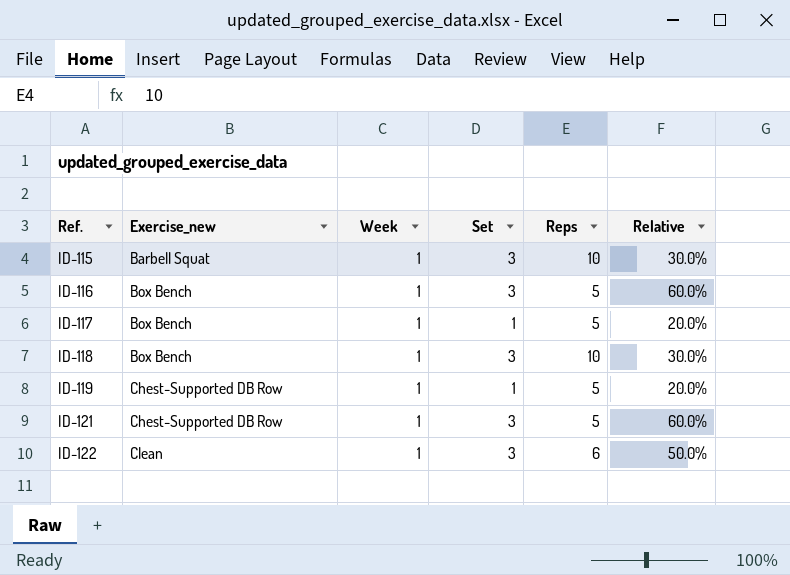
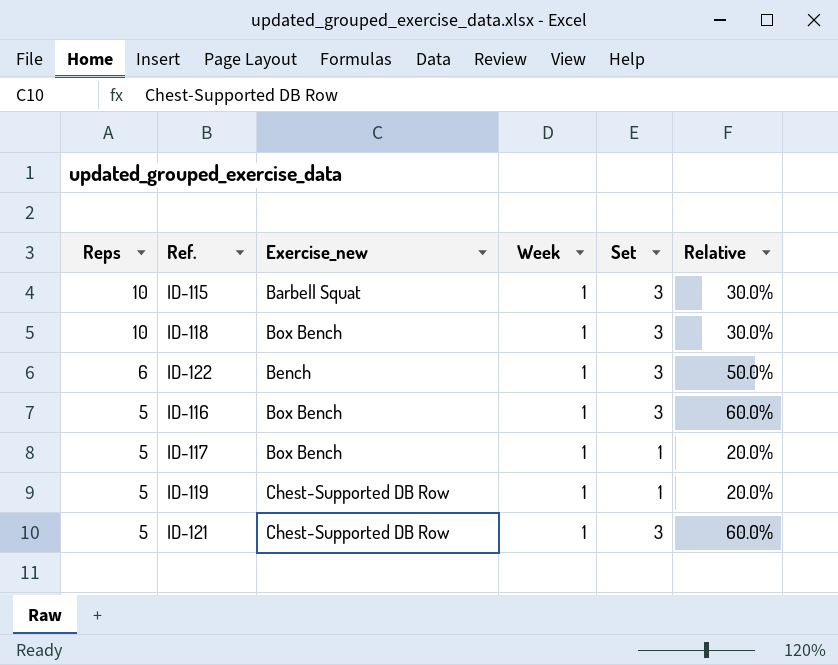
row order: Ref. ascending -> Reps descending
column Reps | position: 5 -> 1
ID-122 | Exercise_new: Clean -> Bench

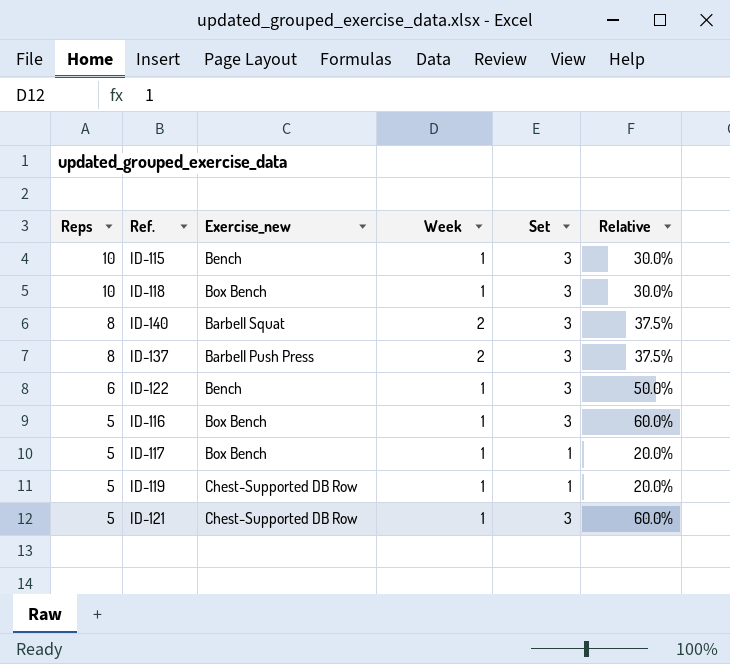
ID-115 | Exercise_new: Barbell Squat -> Bench
row ID-140: none -> 8 | Barbell Squat | 2 | 3 | 37.5%
row ID-137: none -> 8 | Barbell Push Press | 2 | 3 | 37.5%

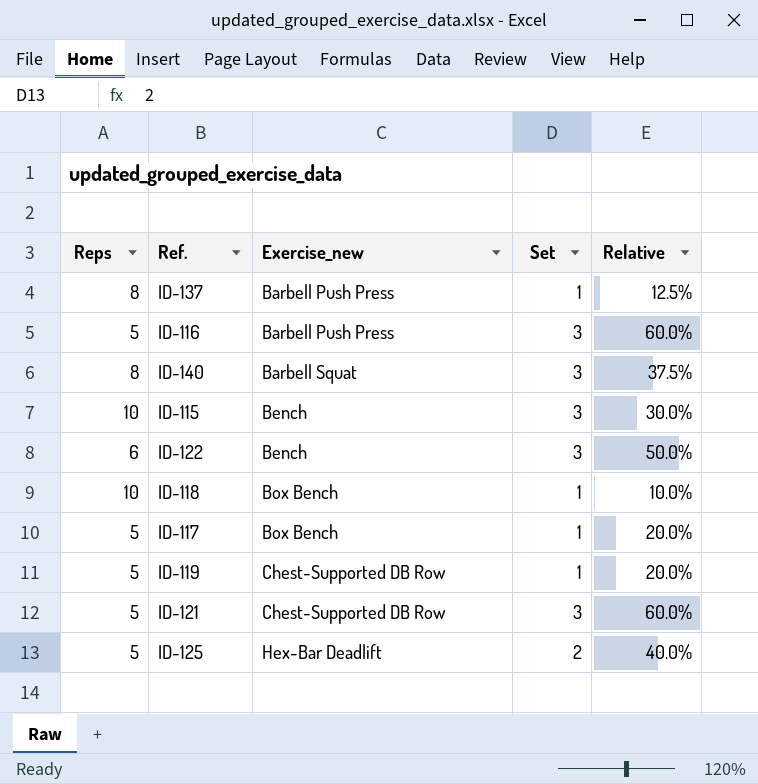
row order: Reps descending -> Exercise_new ascending
column Week | position: 4 -> none
ID-137 | Set: 3 -> 1
ID-137 | Relative: 37.5% -> 12.5%
ID-116 | Exercise_new: Box Bench -> Barbell Push Press
ID-118 | Set: 3 -> 1
ID-118 | Relative: 30.0% -> 10.0%
row ID-125: none -> 5 | Hex-Bar Deadlift | 2 | 40.0%

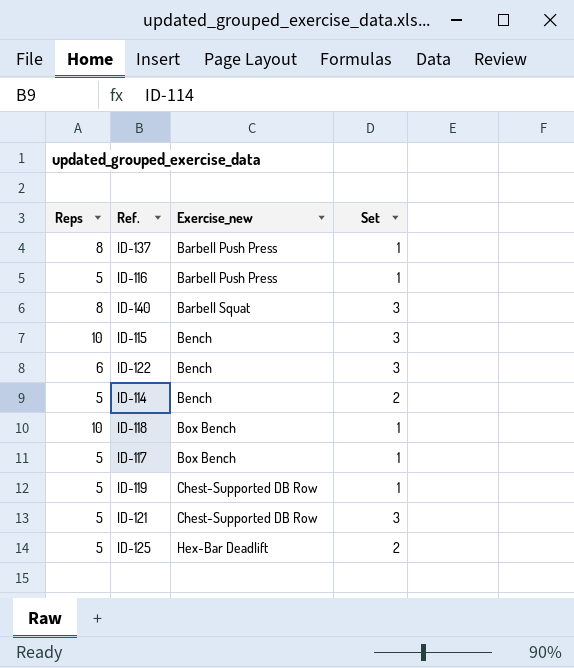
column Relative | formula: [Set] / [Reps] -> none
ID-116 | Set: 3 -> 1
row ID-114: none -> 5 | Bench | 2

